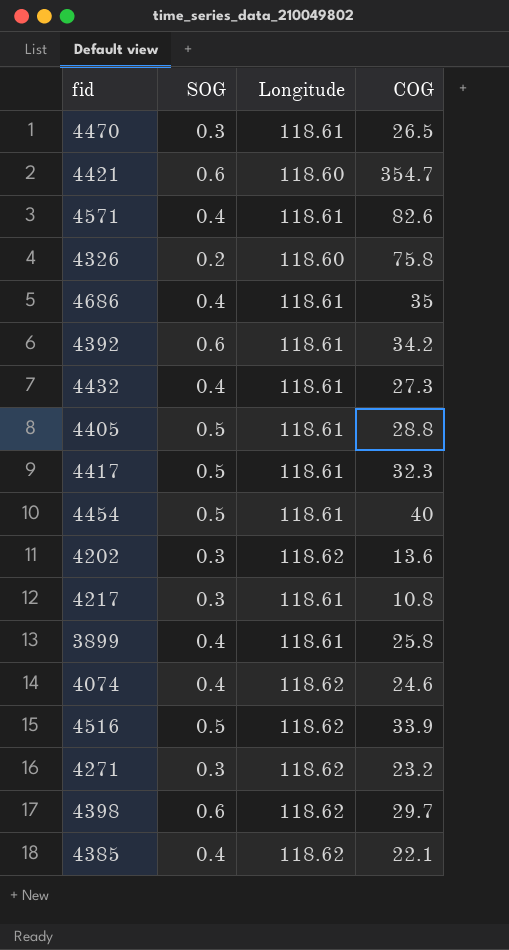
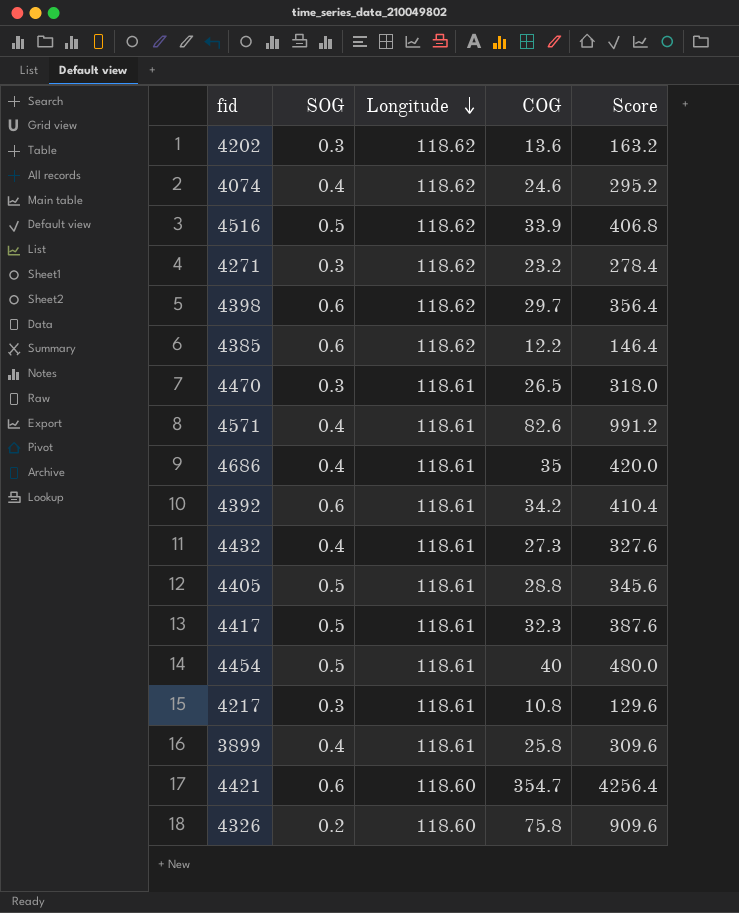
row order: none -> Longitude descending
column Score | formula: none -> [COG] * 12
4385 | SOG: 0.4 -> 0.6
4385 | COG: 22.1 -> 12.2

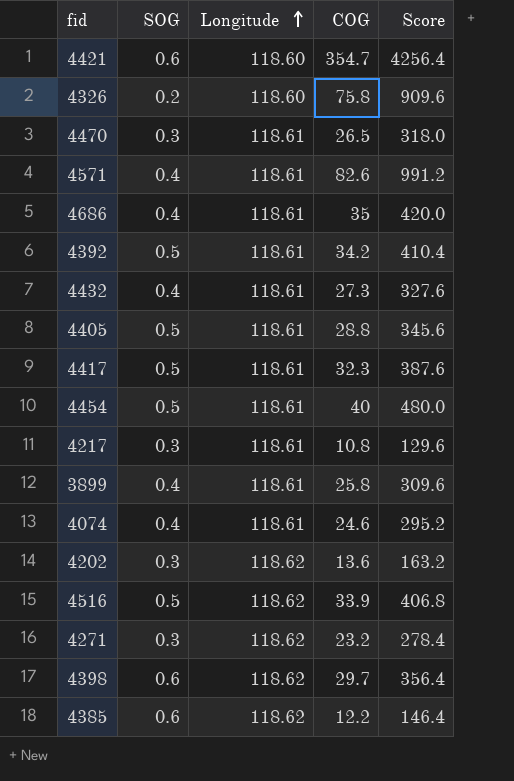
row order: Longitude descending -> Longitude ascending
4392 | SOG: 0.6 -> 0.5
4074 | Longitude: 118.62 -> 118.61

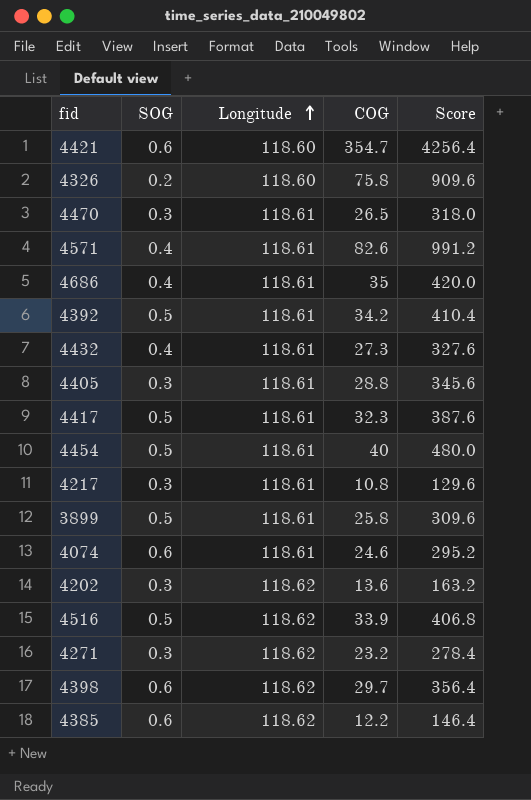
4405 | SOG: 0.5 -> 0.3
3899 | SOG: 0.4 -> 0.5
4074 | SOG: 0.4 -> 0.6

